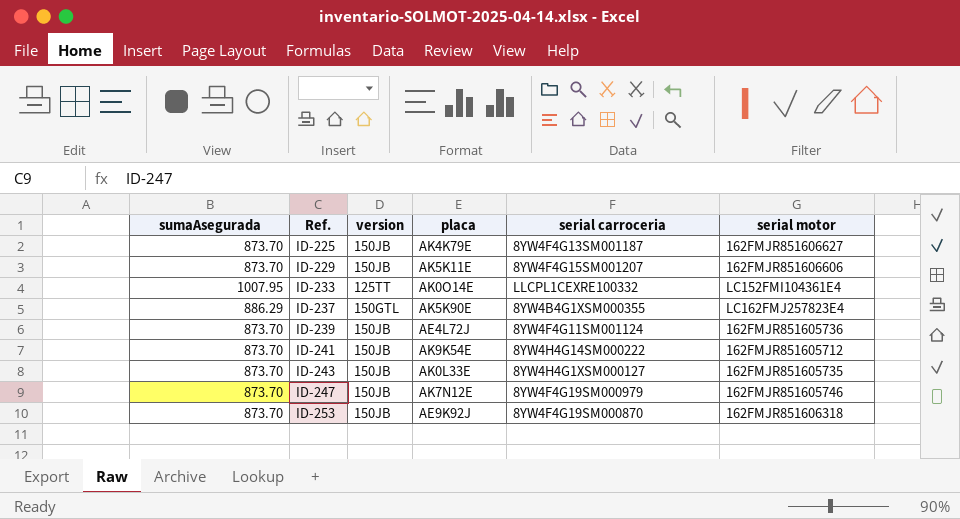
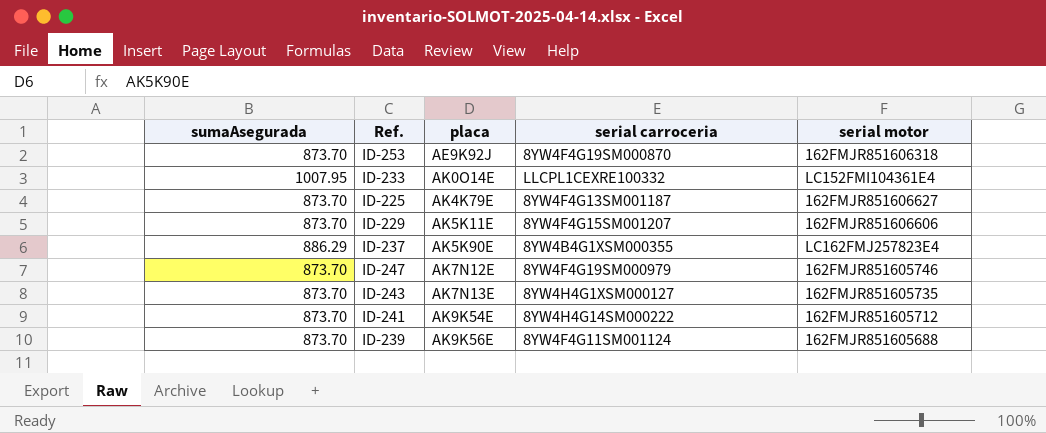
row order: Ref. ascending -> placa ascending
column version | position: 3 -> none
ID-243 | placa: AK0L33E -> AK7N13E
ID-239 | placa: AE4L72J -> AK9K56E
ID-239 | serial motor: 162FMJR851605736 -> 162FMJR851605688

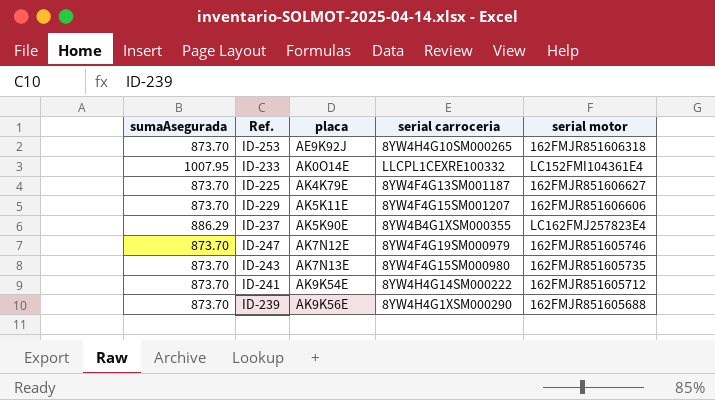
ID-253 | serial carroceria: 8YW4F4G19SM000870 -> 8YW4H4G10SM000265
ID-243 | serial carroceria: 8YW4H4G1XSM000127 -> 8YW4F4G15SM000980
ID-239 | serial carroceria: 8YW4F4G11SM001124 -> 8YW4H4G1XSM000290

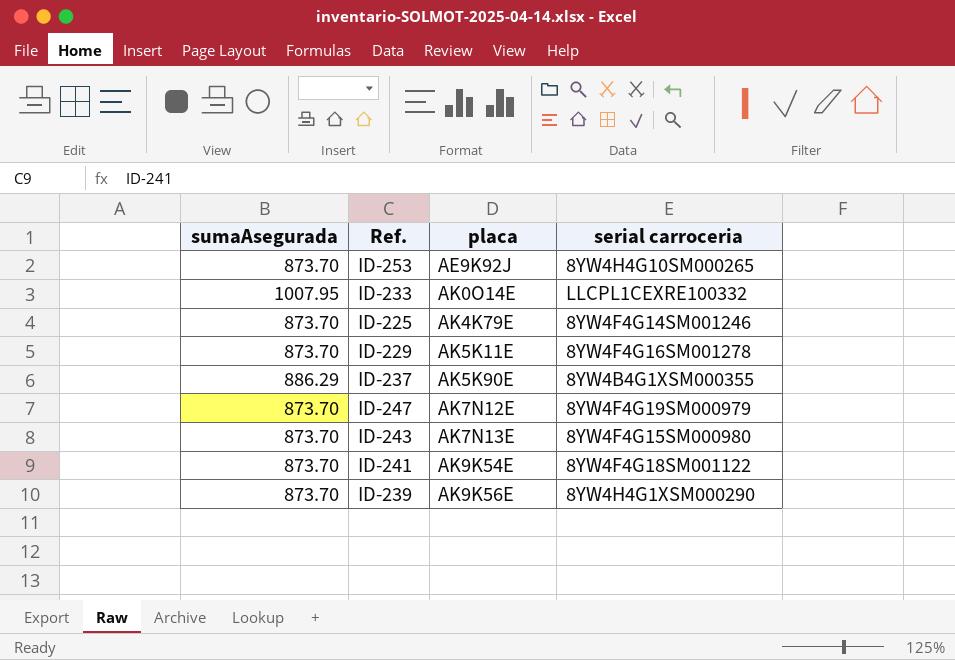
column serial motor | position: 5 -> none
ID-225 | serial carroceria: 8YW4F4G13SM001187 -> 8YW4F4G14SM001246
ID-229 | serial carroceria: 8YW4F4G15SM001207 -> 8YW4F4G16SM001278
ID-241 | serial carroceria: 8YW4H4G14SM000222 -> 8YW4F4G18SM001122

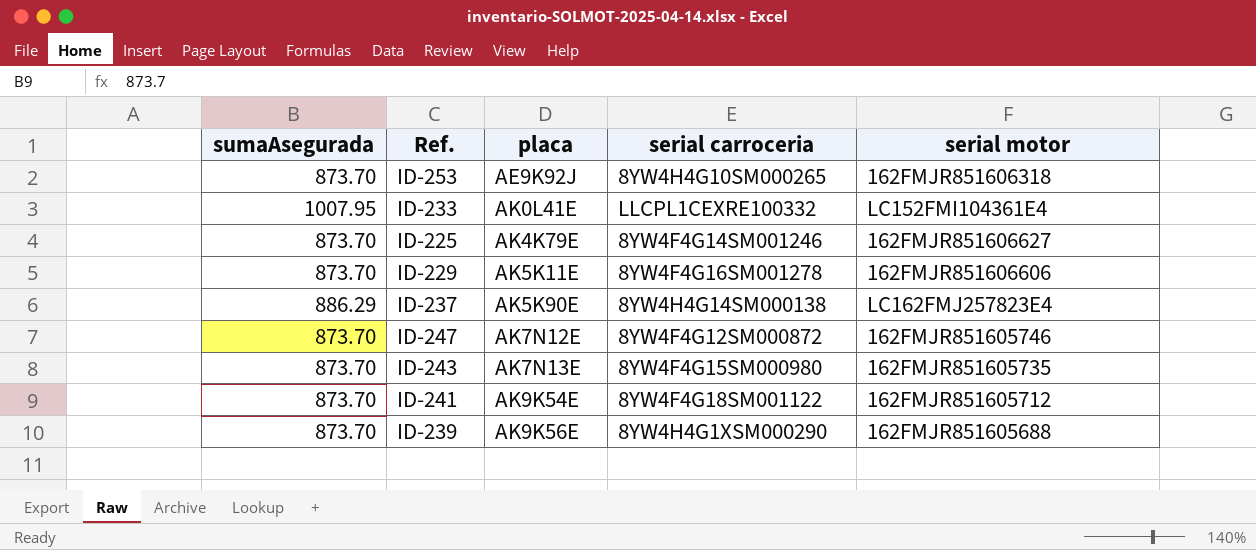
column serial motor | position: none -> 5
ID-233 | placa: AK0O14E -> AK0L41E
ID-237 | serial carroceria: 8YW4B4G1XSM000355 -> 8YW4H4G14SM000138
ID-247 | serial carroceria: 8YW4F4G19SM000979 -> 8YW4F4G12SM000872

